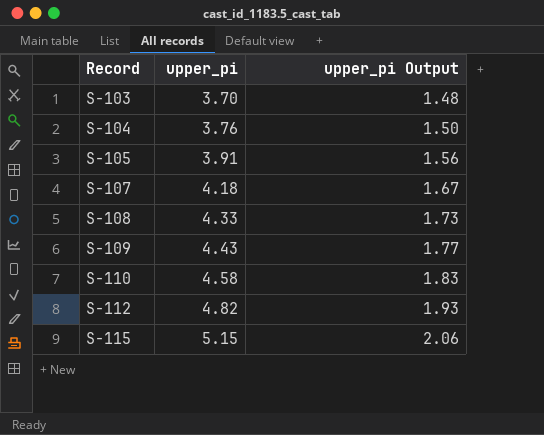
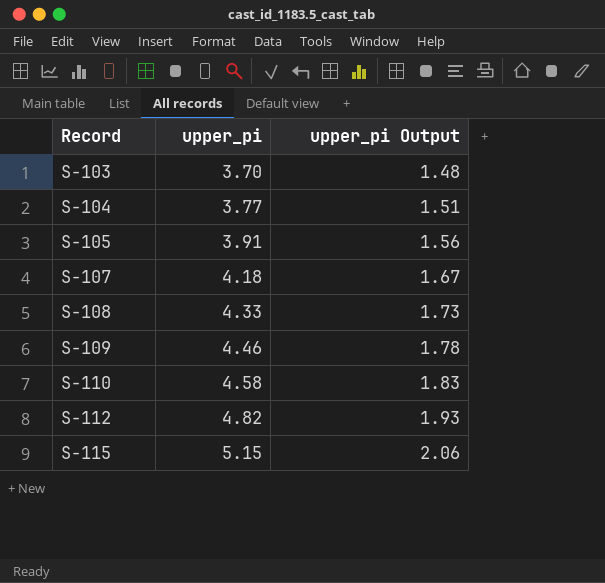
S-104 | upper_pi: 3.76 -> 3.77
S-104 | upper_pi Output: 1.50 -> 1.51
S-109 | upper_pi: 4.43 -> 4.46
S-109 | upper_pi Output: 1.77 -> 1.78

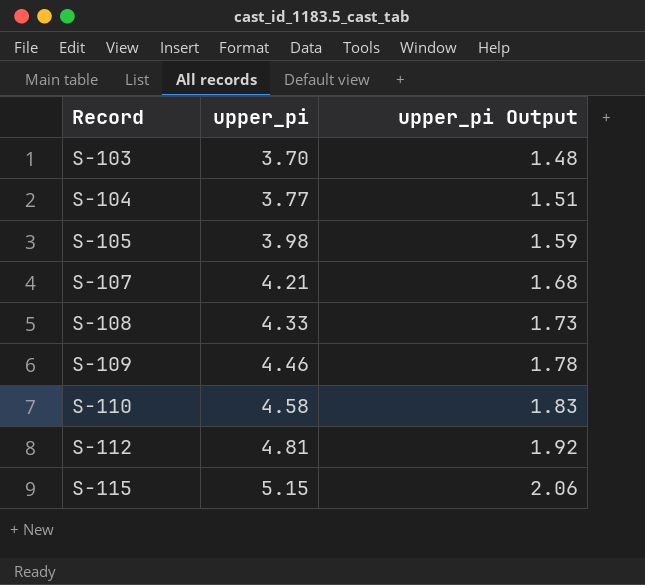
S-105 | upper_pi: 3.91 -> 3.98
S-105 | upper_pi Output: 1.56 -> 1.59
S-107 | upper_pi: 4.18 -> 4.21
S-107 | upper_pi Output: 1.67 -> 1.68
S-112 | upper_pi: 4.82 -> 4.81
S-112 | upper_pi Output: 1.93 -> 1.92

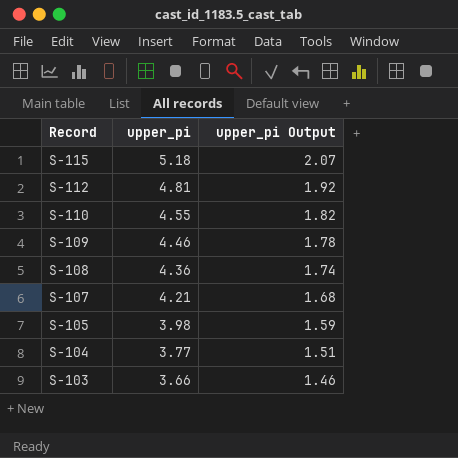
row order: Record ascending -> Record descending
S-115 | upper_pi: 5.15 -> 5.18
S-115 | upper_pi Output: 2.06 -> 2.07
S-110 | upper_pi: 4.58 -> 4.55
S-110 | upper_pi Output: 1.83 -> 1.82
S-108 | upper_pi: 4.33 -> 4.36
S-108 | upper_pi Output: 1.73 -> 1.74
S-103 | upper_pi: 3.70 -> 3.66
S-103 | upper_pi Output: 1.48 -> 1.46

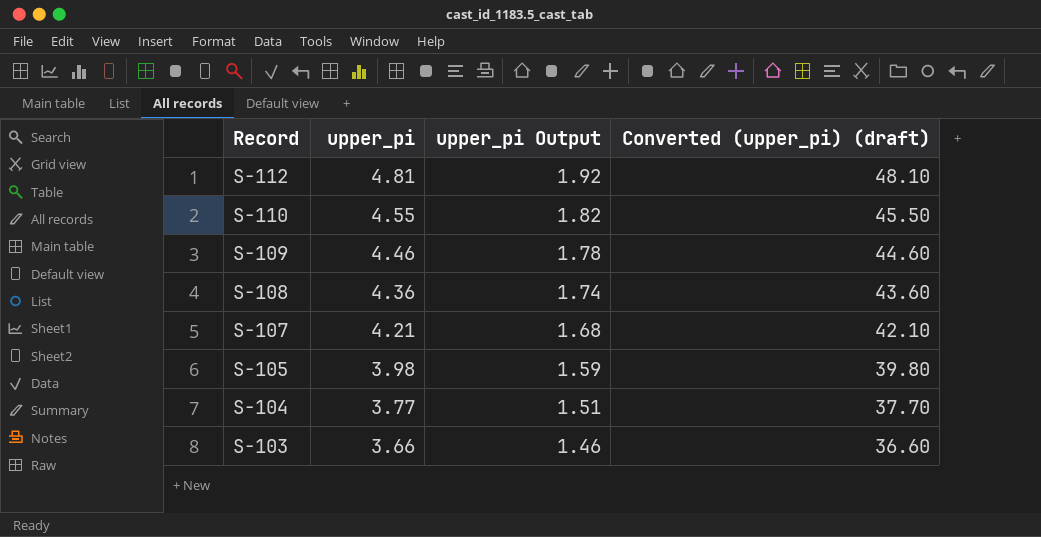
column Converted (upper_pi) (draft) | formula: none -> [upper_pi] * 10
row S-115: 5.18 | 2.07 -> none

